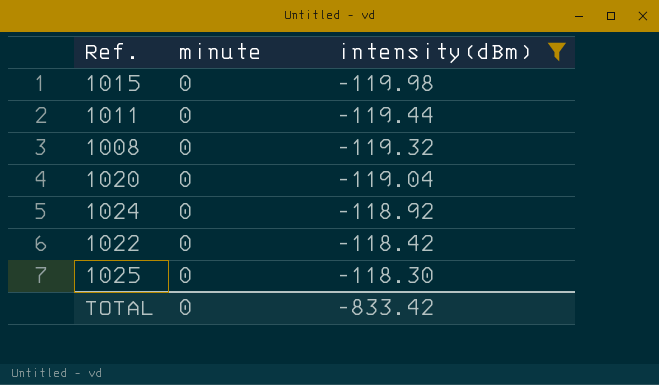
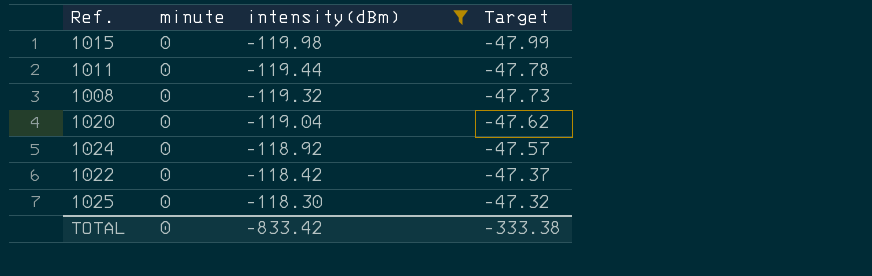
column Target | formula: none -> [intensity(dBm)] * 0.4

